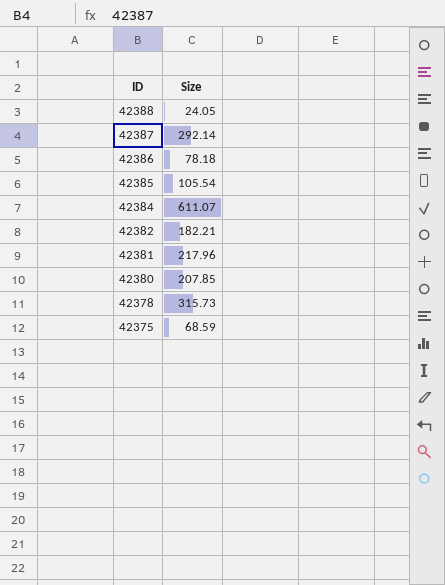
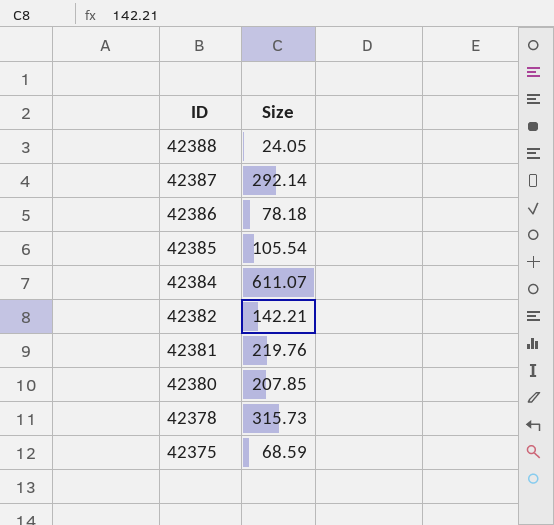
42382 | Size: 182.21 -> 142.21
42381 | Size: 217.96 -> 219.76

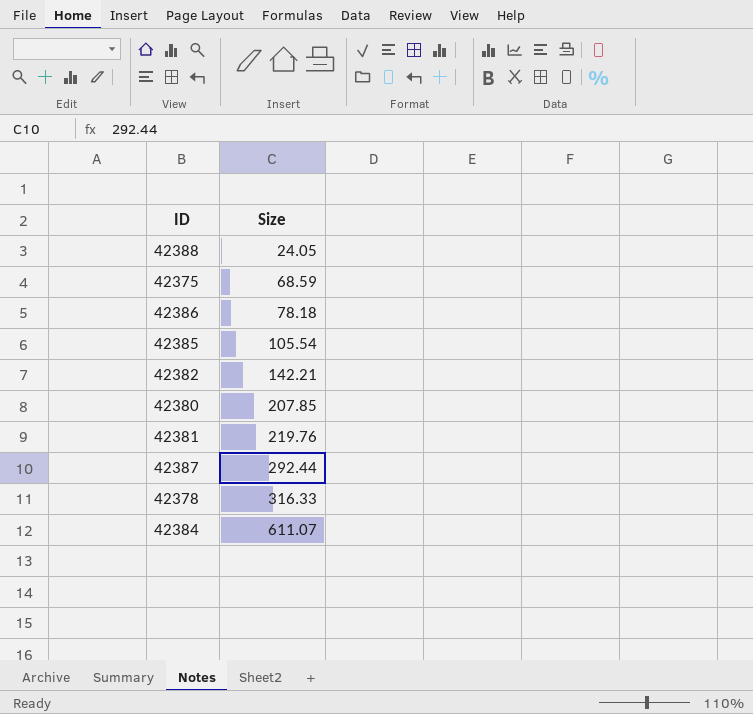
row order: ID descending -> Size ascending
42387 | Size: 292.14 -> 292.44
42378 | Size: 315.73 -> 316.33

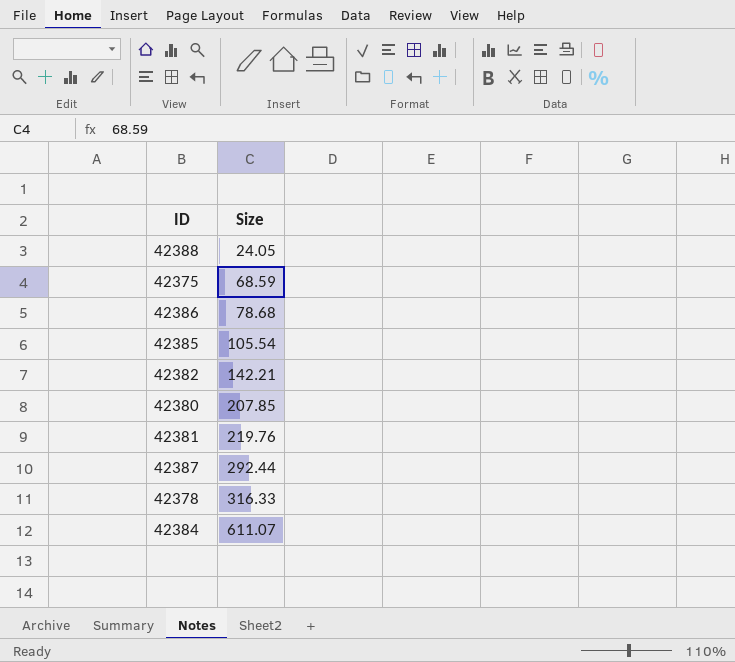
42386 | Size: 78.18 -> 78.68

